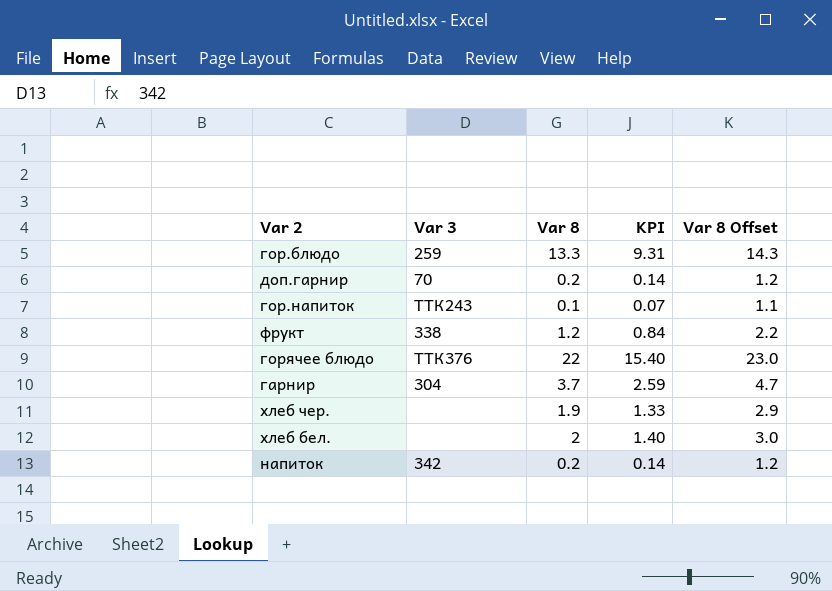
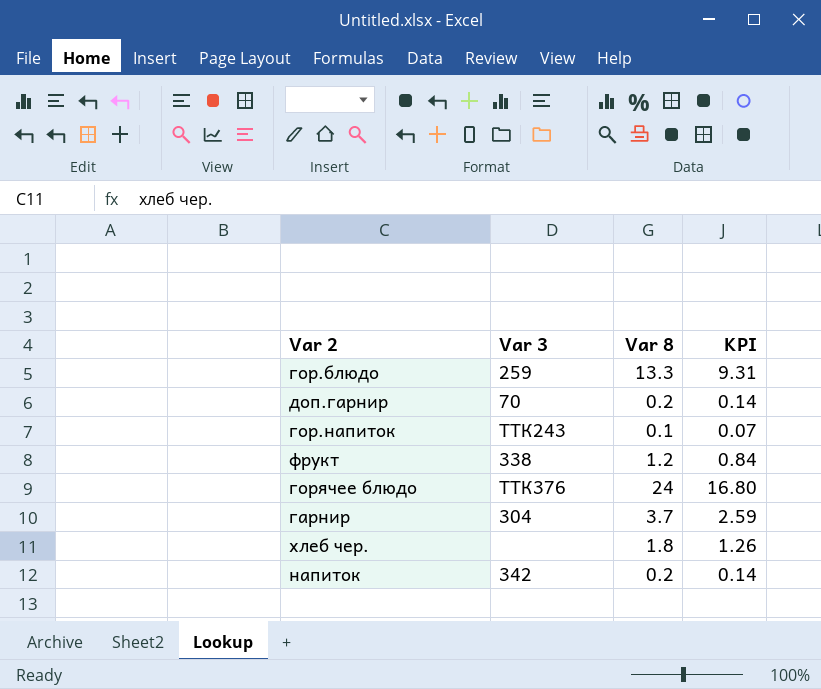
column Var 8 Offset | formula: [Var 8] + 1 -> none
row хлеб бел.: none | 2 | 1.40 | 3.0 -> none
горячее блюдо | Var 8: 22 -> 24
горячее блюдо | KPI: 15.40 -> 16.80
хлеб чер. | Var 8: 1.9 -> 1.8
хлеб чер. | KPI: 1.33 -> 1.26

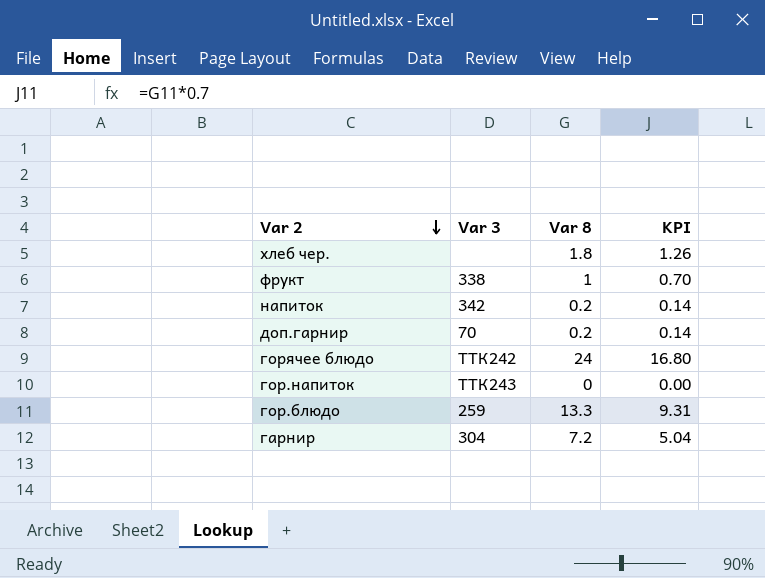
row order: none -> Var 2 descending
фрукт | Var 8: 1.2 -> 1
фрукт | KPI: 0.84 -> 0.70
горячее блюдо | Var 3: ТТК376 -> ТТК242
гор.напиток | Var 8: 0.1 -> 0
гор.напиток | KPI: 0.07 -> 0.00
гарнир | Var 8: 3.7 -> 7.2
гарнир | KPI: 2.59 -> 5.04

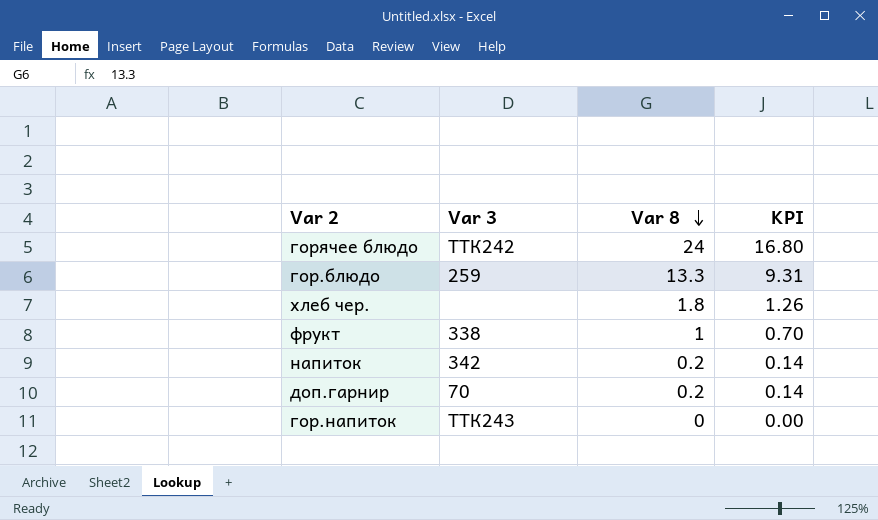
row order: Var 2 descending -> Var 8 descending
row гарнир: 304 | 7.2 | 5.04 -> none

